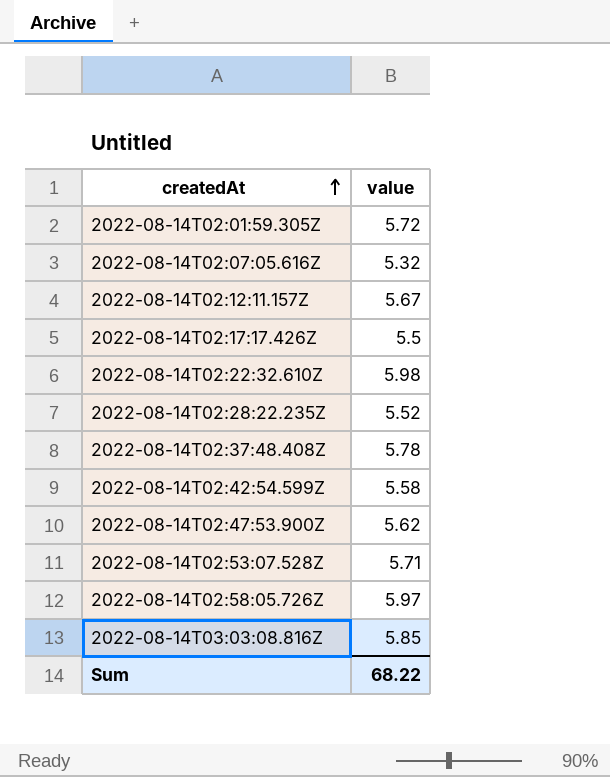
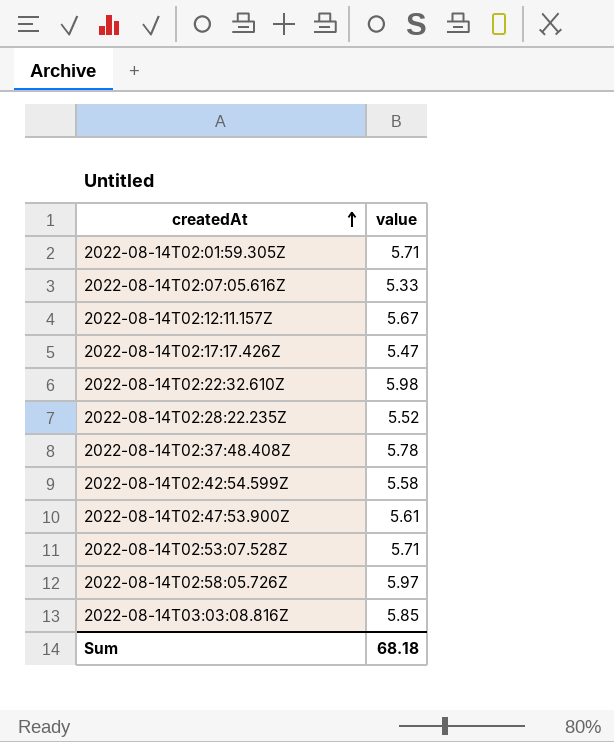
2022-08-14T02:01:59.305Z | value: 5.72 -> 5.71
2022-08-14T02:07:05.616Z | value: 5.32 -> 5.33
2022-08-14T02:17:17.426Z | value: 5.5 -> 5.47
2022-08-14T02:47:53.900Z | value: 5.62 -> 5.61
Sum | value: 68.22 -> 68.18

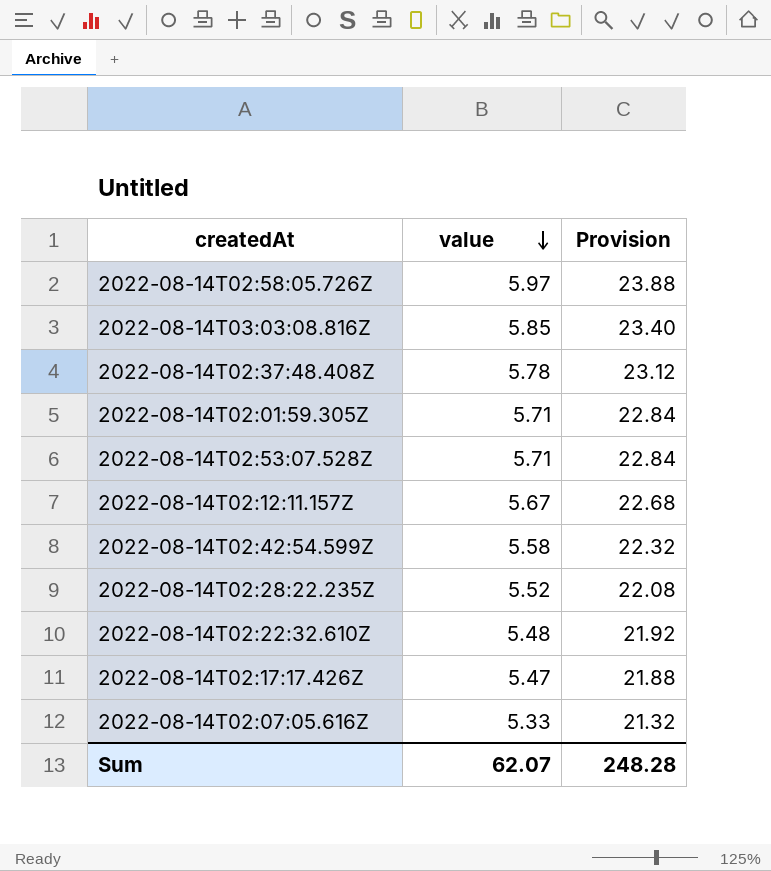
row order: createdAt ascending -> value descending
column Provision | formula: none -> [value] * 4
row 2022-08-14T02:47:53.900Z: 5.61 -> none
2022-08-14T02:22:32.610Z | value: 5.98 -> 5.48
Sum | value: 68.18 -> 62.07

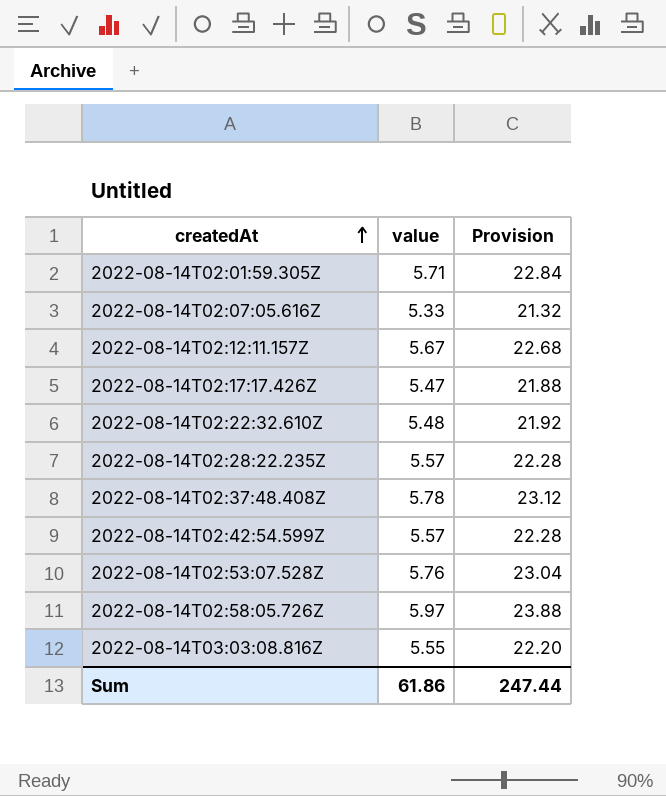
row order: value descending -> createdAt ascending
2022-08-14T02:28:22.235Z | value: 5.52 -> 5.57
2022-08-14T02:28:22.235Z | Provision: 22.08 -> 22.28
2022-08-14T02:42:54.599Z | value: 5.58 -> 5.57
2022-08-14T02:42:54.599Z | Provision: 22.32 -> 22.28
2022-08-14T02:53:07.528Z | value: 5.71 -> 5.76
2022-08-14T02:53:07.528Z | Provision: 22.84 -> 23.04
2022-08-14T03:03:08.816Z | value: 5.85 -> 5.55
2022-08-14T03:03:08.816Z | Provision: 23.40 -> 22.20
Sum | value: 62.07 -> 61.86
Sum | Provision: 248.28 -> 247.44

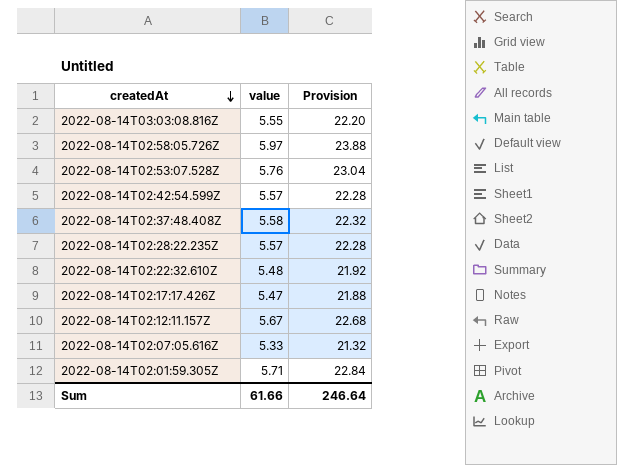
row order: createdAt ascending -> createdAt descending
2022-08-14T02:37:48.408Z | value: 5.78 -> 5.58
2022-08-14T02:37:48.408Z | Provision: 23.12 -> 22.32
Sum | value: 61.86 -> 61.66
Sum | Provision: 247.44 -> 246.64

